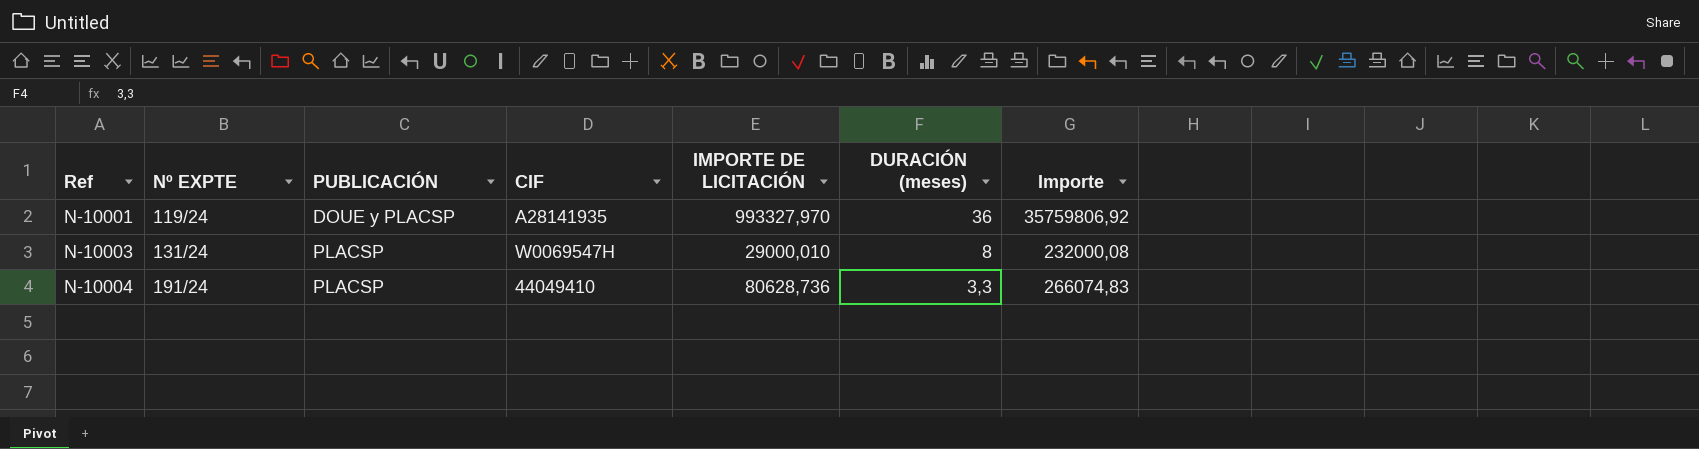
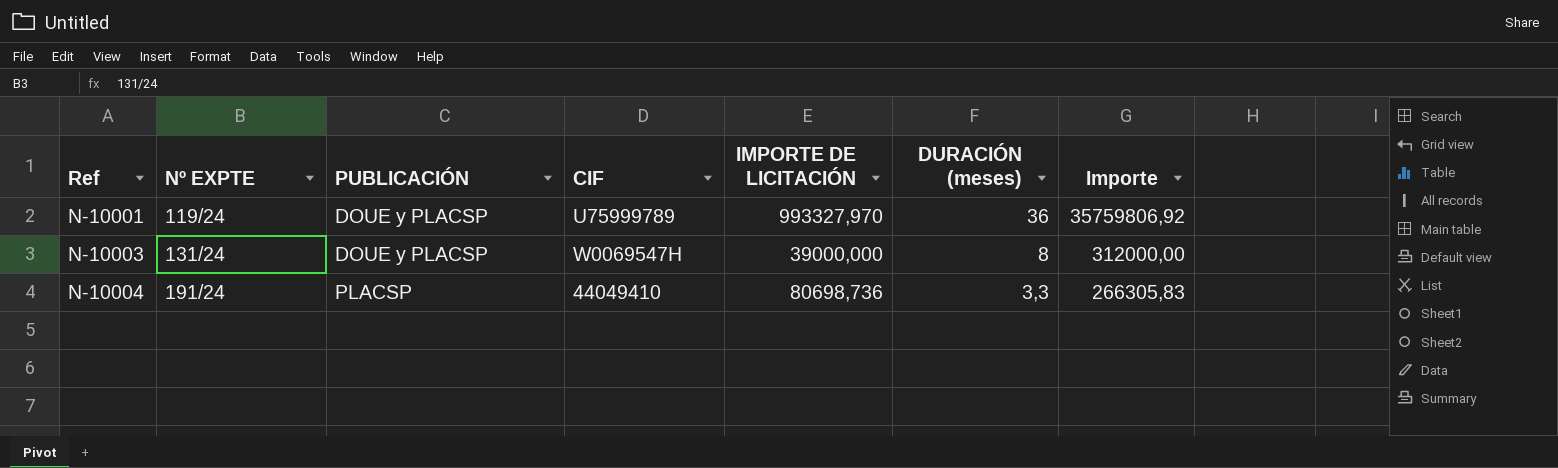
N-10001 | CIF: A28141935 -> U75999789
N-10003 | PUBLICACIÓN: PLACSP -> DOUE y PLACSP
N-10003 | IMPORTE DE LICITACIÓN: 29000,010 -> 39000,000
N-10003 | Importe: 232000,08 -> 312000,00
N-10004 | IMPORTE DE LICITACIÓN: 80628,736 -> 80698,736
N-10004 | Importe: 266074,83 -> 266305,83

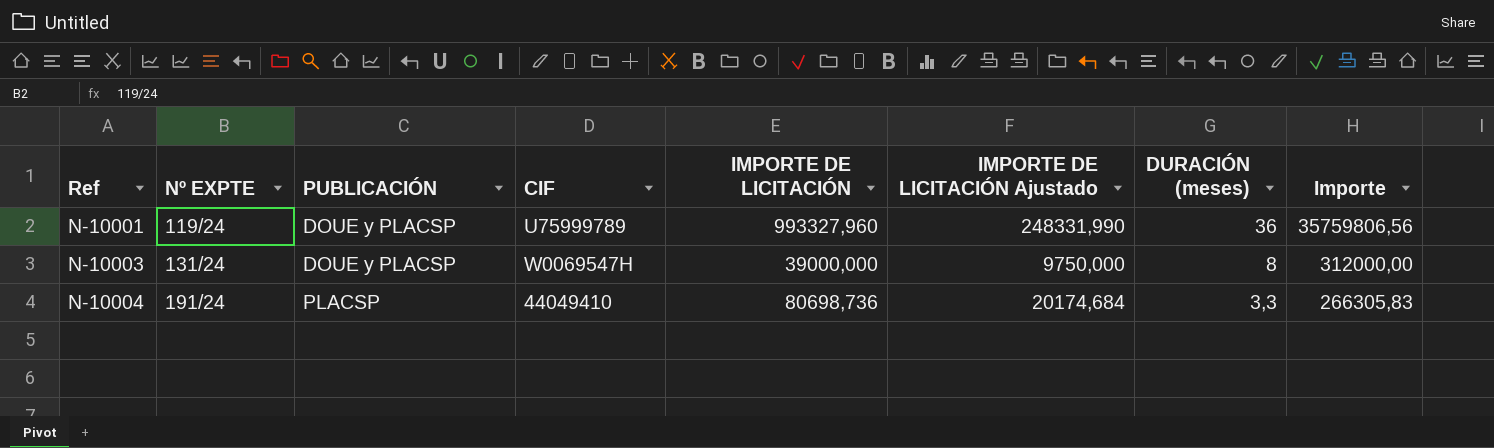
column IMPORTE DE LICITACIÓN Ajustado | formula: none -> [IMPORTE DE LICITACIÓN] * 0,25
N-10001 | IMPORTE DE LICITACIÓN: 993327,970 -> 993327,960
N-10001 | Importe: 35759806,92 -> 35759806,56

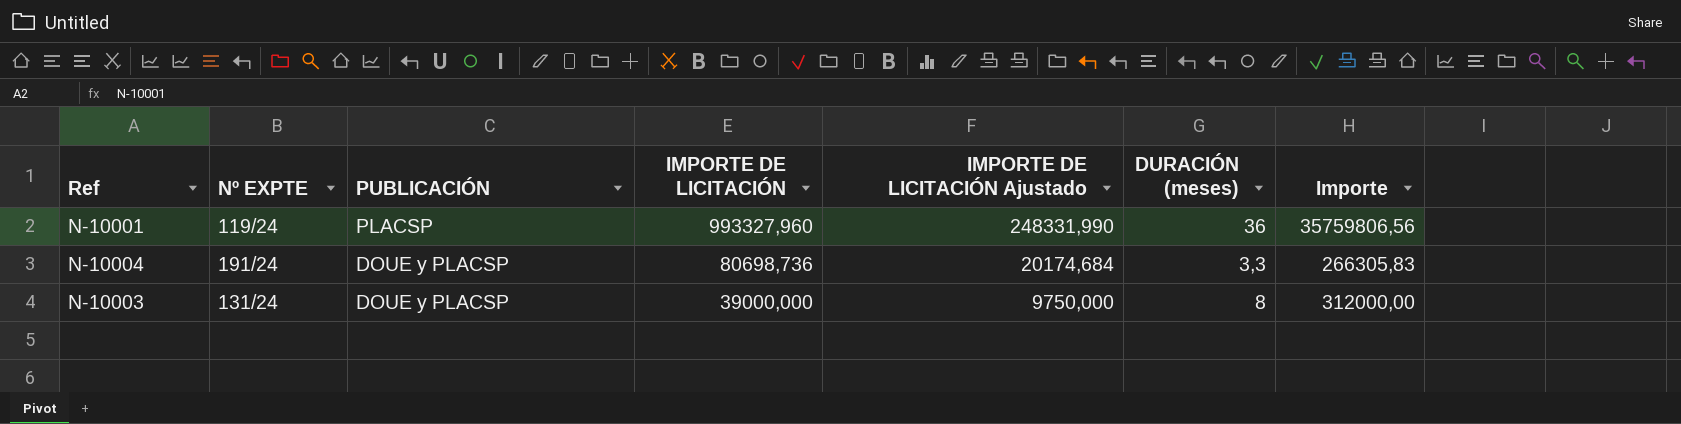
row order: Ref ascending -> PUBLICACIÓN descending
column CIF | position: 4 -> none
N-10001 | PUBLICACIÓN: DOUE y PLACSP -> PLACSP
N-10004 | PUBLICACIÓN: PLACSP -> DOUE y PLACSP

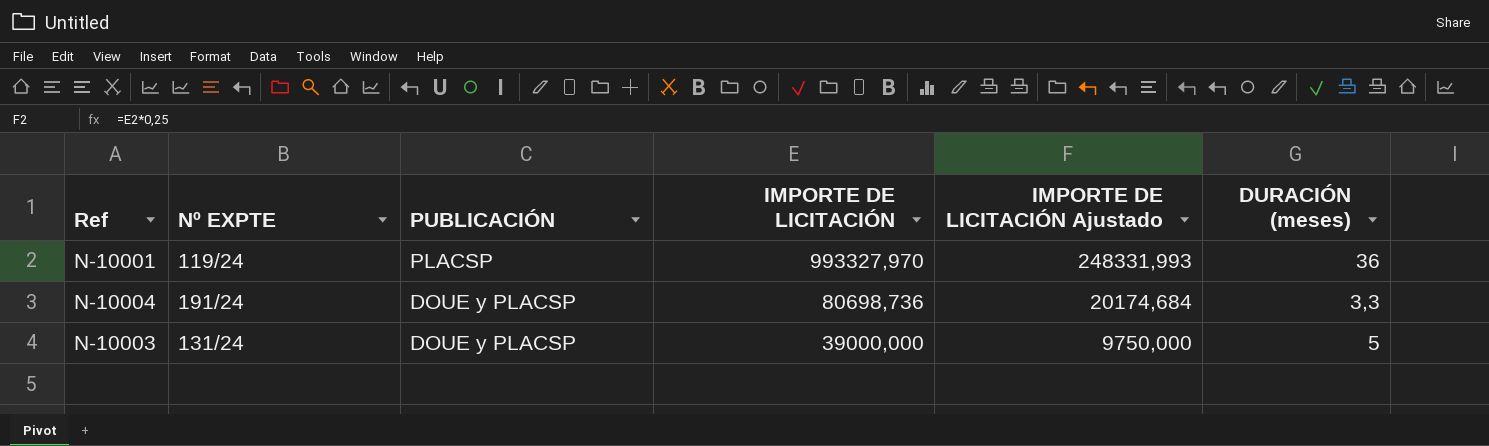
column Importe | formula: [IMPORTE DE LICITACIÓN] * [DURACIÓN (meses)] -> none
N-10001 | IMPORTE DE LICITACIÓN: 993327,960 -> 993327,970
N-10001 | IMPORTE DE LICITACIÓN Ajustado: 248331,990 -> 248331,993
N-10003 | DURACIÓN (meses): 8 -> 5

